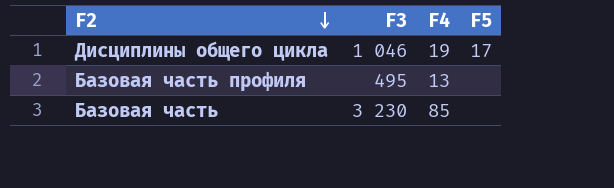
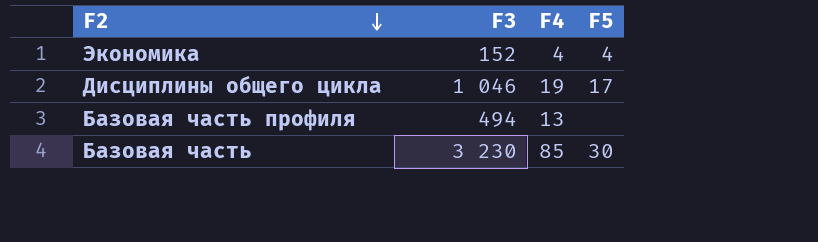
row Экономика: none -> 152 | 4 | 4
Базовая часть профиля | F3: 495 -> 494
Базовая часть | F5: none -> 30

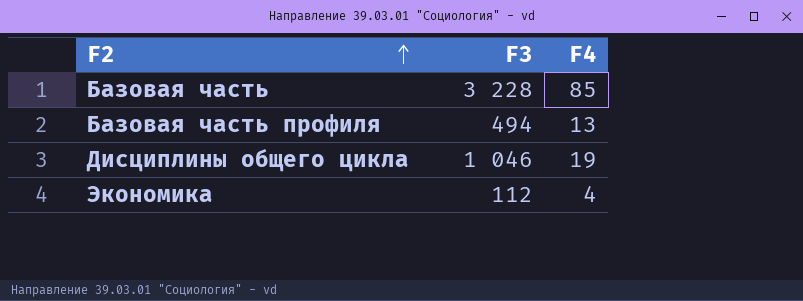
row order: F2 descending -> F2 ascending
column F5 | position: 4 -> none
Базовая часть | F3: 3 230 -> 3 228
Экономика | F3: 152 -> 112

